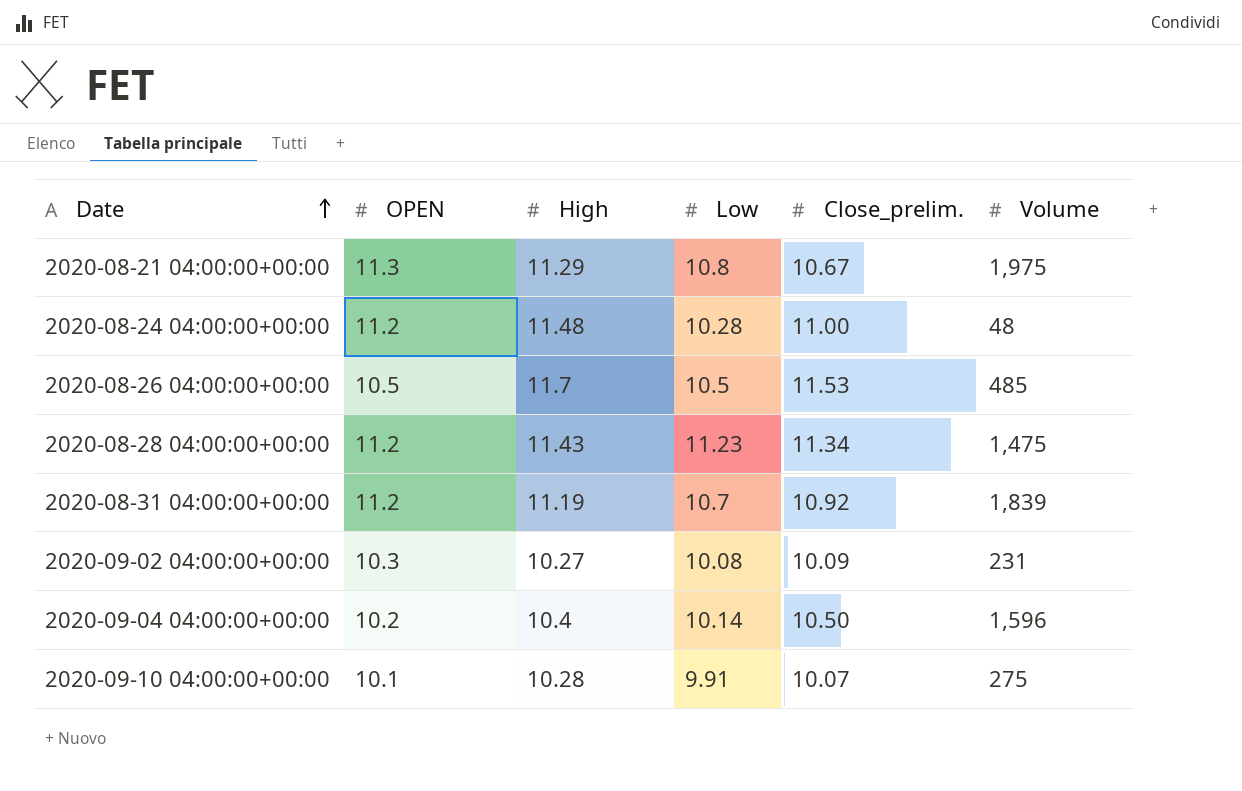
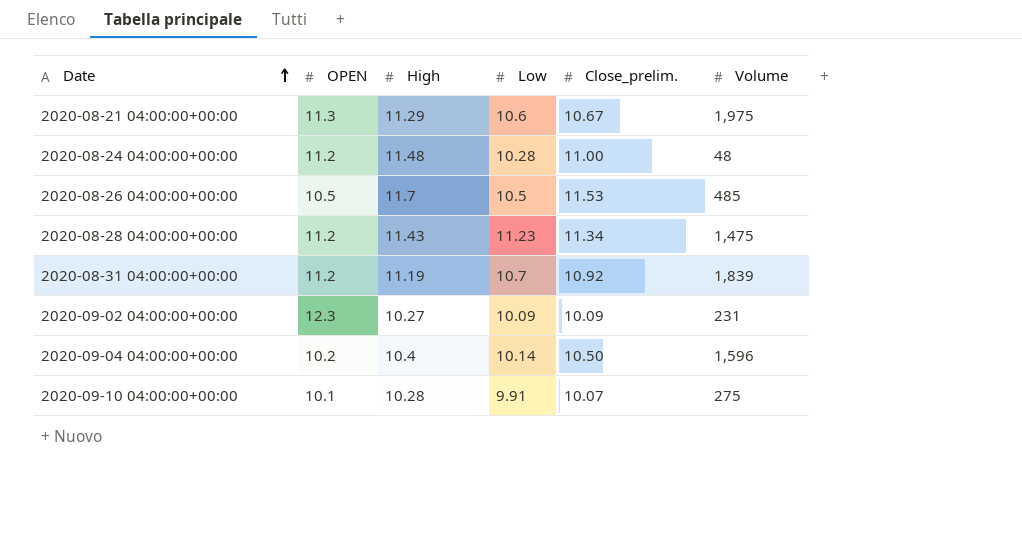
2020-08-21 04:00:00+00:00 | Low: 10.8 -> 10.6
2020-09-02 04:00:00+00:00 | OPEN: 10.3 -> 12.3
2020-09-02 04:00:00+00:00 | Low: 10.08 -> 10.09

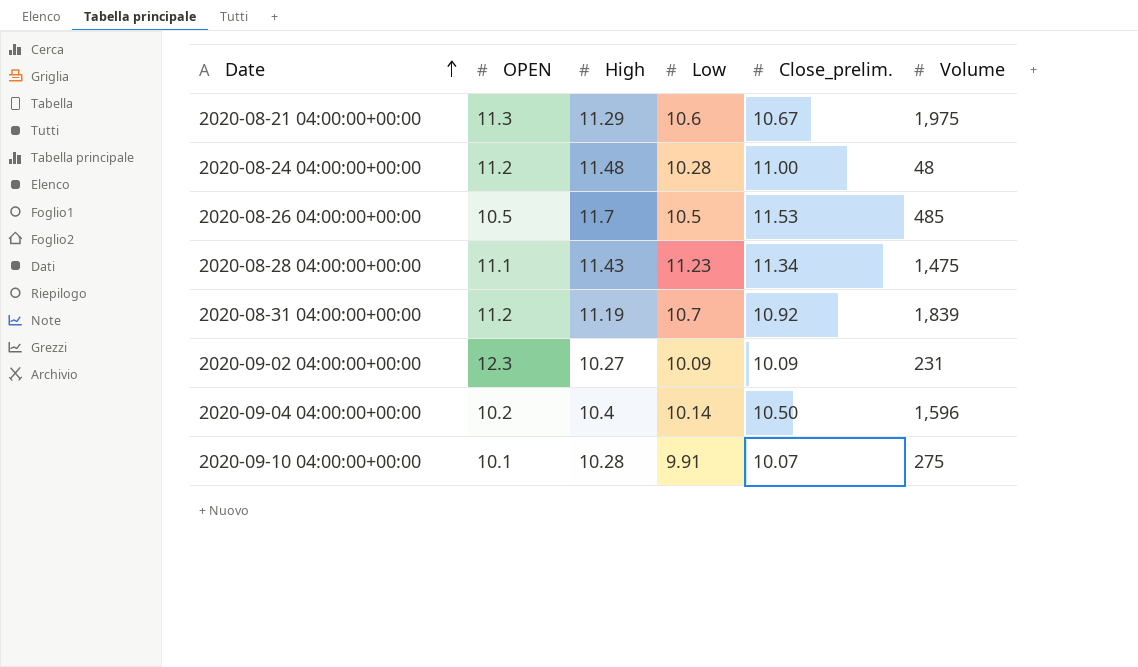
2020-08-28 04:00:00+00:00 | OPEN: 11.2 -> 11.1

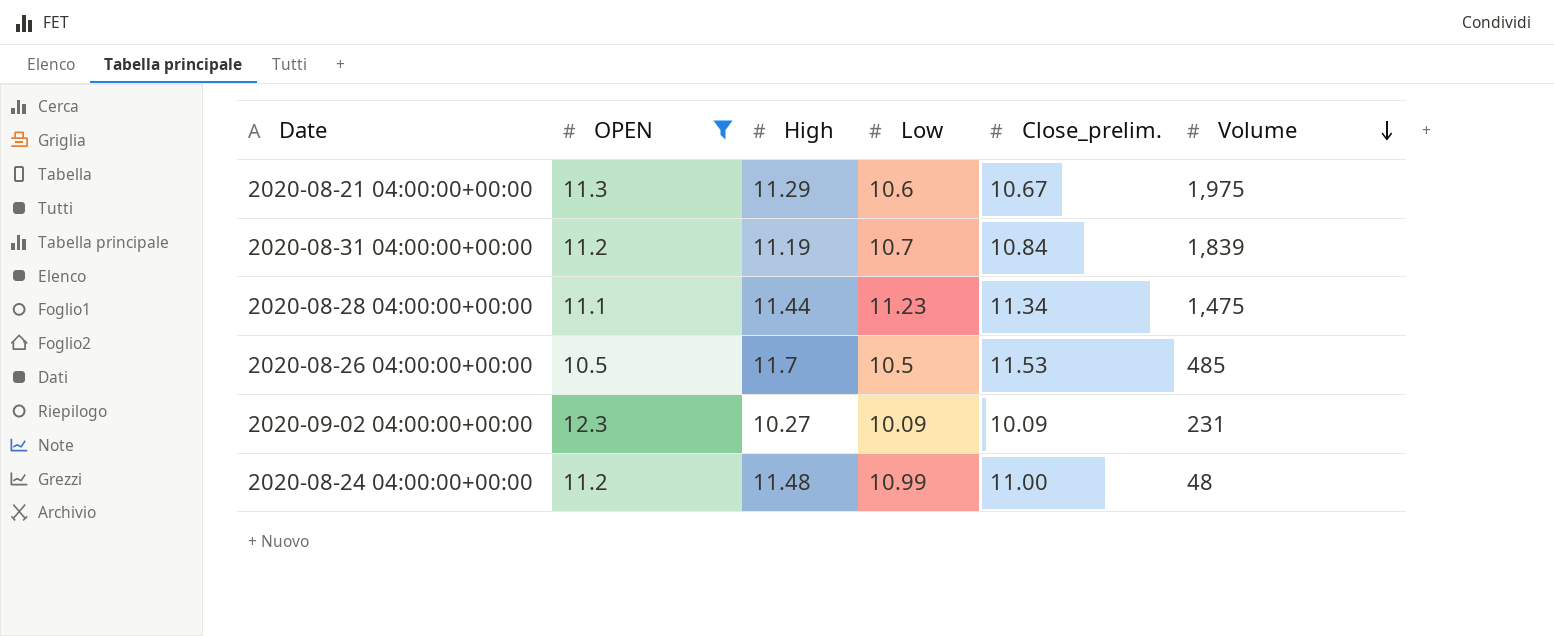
filter: none -> OPEN >= 10.5
row order: Date ascending -> Volume descending
2020-08-31 04:00:00+00:00 | Close_prelim.: 10.92 -> 10.84
2020-08-28 04:00:00+00:00 | High: 11.43 -> 11.44
2020-08-24 04:00:00+00:00 | Low: 10.28 -> 10.99

